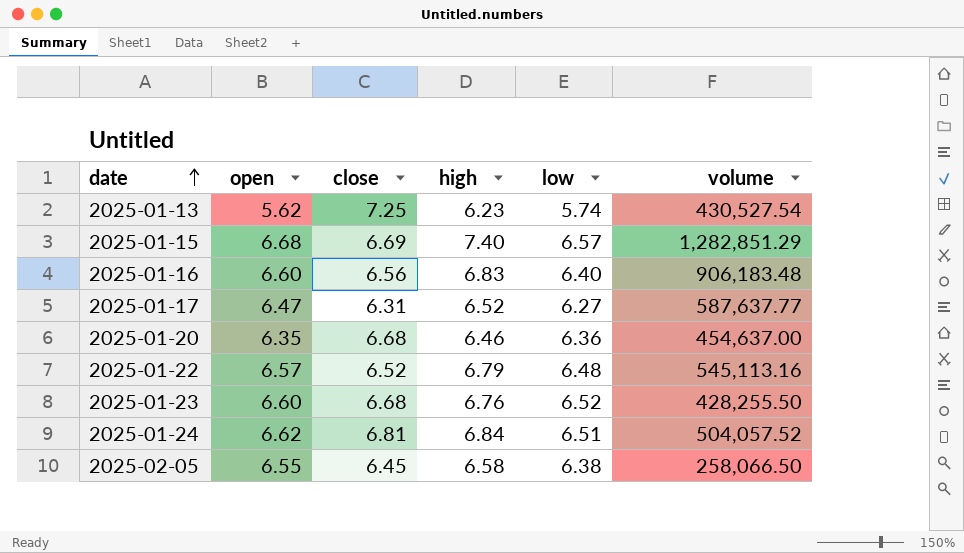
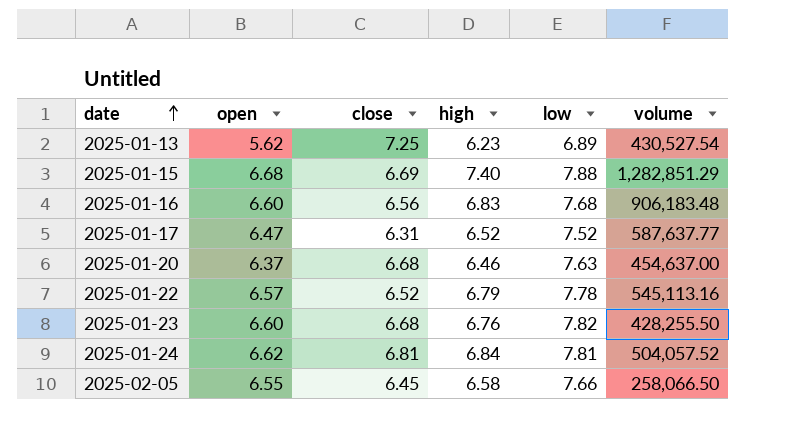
2025-01-13 | low: 5.74 -> 6.89
2025-01-15 | low: 6.57 -> 7.88
2025-01-16 | low: 6.40 -> 7.68
2025-01-17 | low: 6.27 -> 7.52
2025-01-20 | open: 6.35 -> 6.37
2025-01-20 | low: 6.36 -> 7.63
2025-01-22 | low: 6.48 -> 7.78
2025-01-23 | low: 6.52 -> 7.82
2025-01-24 | low: 6.51 -> 7.81
2025-02-05 | low: 6.38 -> 7.66

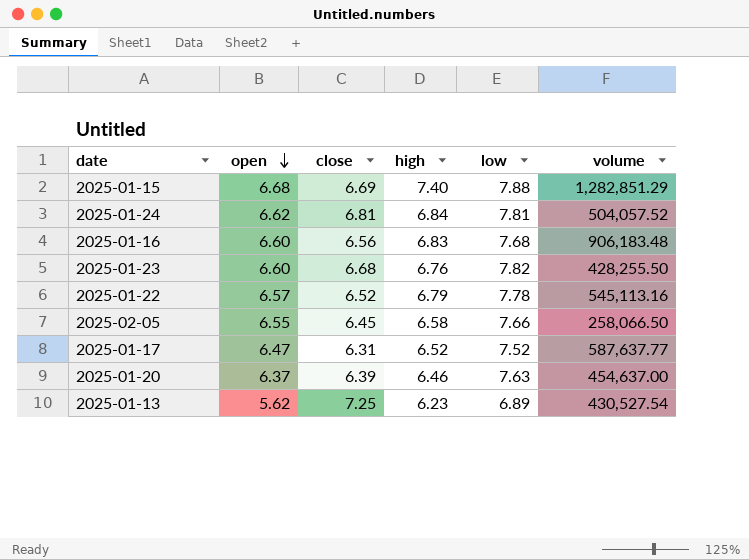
row order: date ascending -> open descending
2025-01-20 | close: 6.68 -> 6.39

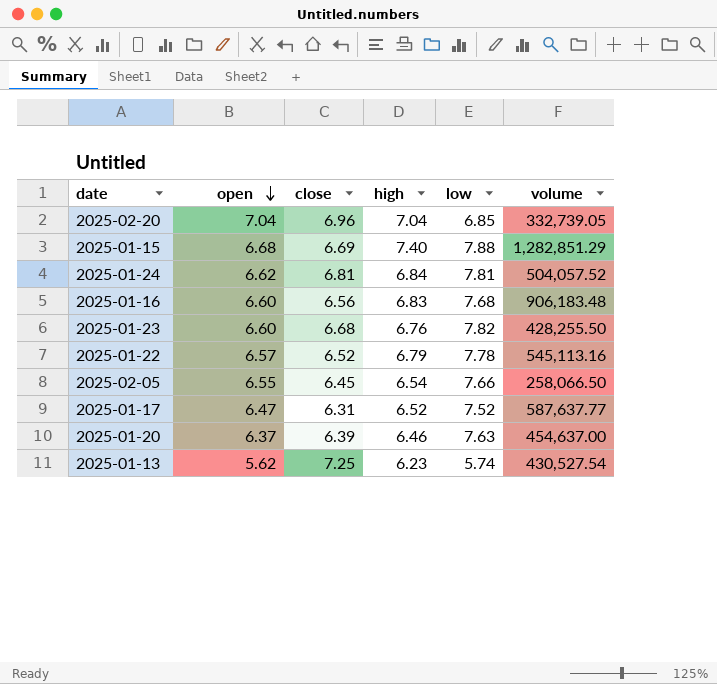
row 2025-02-20: none -> 7.04 | 6.96 | 7.04 | 6.85 | 332,739.05
2025-02-05 | high: 6.58 -> 6.54
2025-01-13 | low: 6.89 -> 5.74

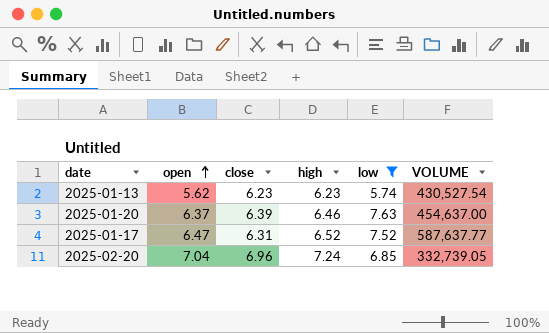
filter: none -> low <= 7.63
row order: open descending -> open ascending
column name: volume -> VOLUME
2025-01-13 | close: 7.25 -> 6.23
2025-02-20 | high: 7.04 -> 7.24

